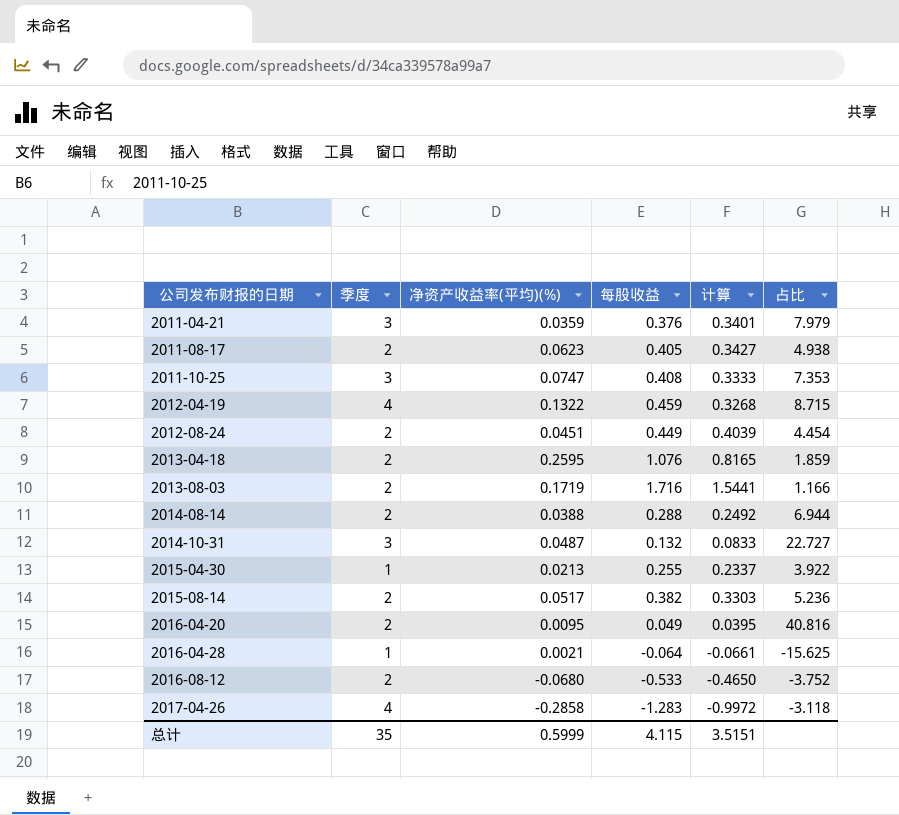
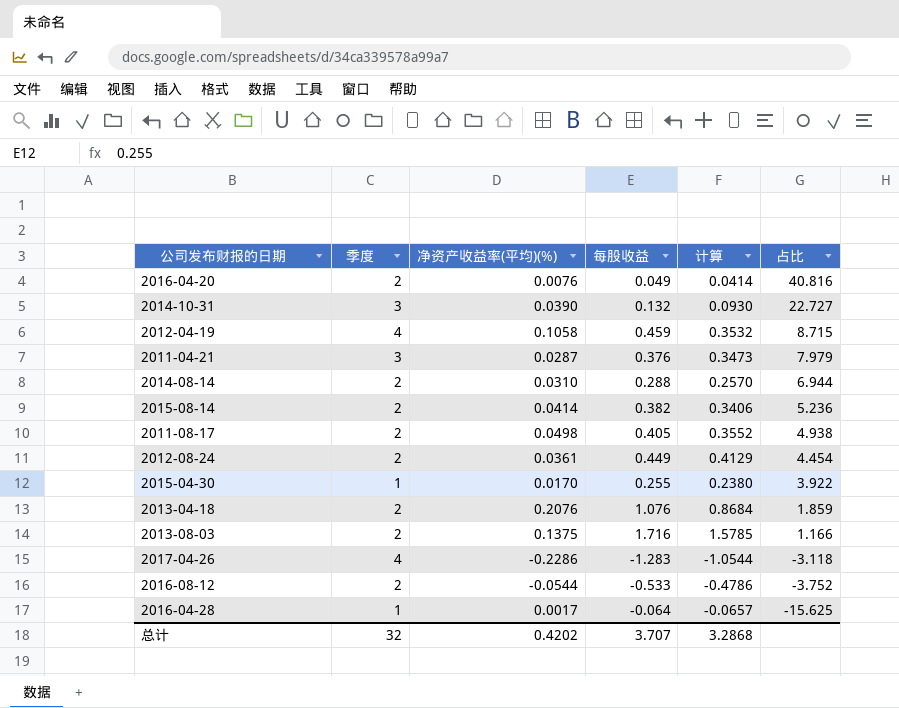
row order: 公司发布财报的日期 ascending -> 占比 descending
row 2011-10-25: 3 | 0.0747 | 0.408 | 0.3333 | 7.353 -> none
2016-04-20 | 净资产收益率(平均)(%): 0.0095 -> 0.0076
2016-04-20 | 计算: 0.0395 -> 0.0414
2014-10-31 | 净资产收益率(平均)(%): 0.0487 -> 0.0390
2014-10-31 | 计算: 0.0833 -> 0.0930
2012-04-19 | 净资产收益率(平均)(%): 0.1322 -> 0.1058
2012-04-19 | 计算: 0.3268 -> 0.3532
2011-04-21 | 净资产收益率(平均)(%): 0.0359 -> 0.0287
2011-04-21 | 计算: 0.3401 -> 0.3473
2014-08-14 | 净资产收益率(平均)(%): 0.0388 -> 0.0310
2014-08-14 | 计算: 0.2492 -> 0.2570
2015-08-14 | 净资产收益率(平均)(%): 0.0517 -> 0.0414
2015-08-14 | 计算: 0.3303 -> 0.3406
2011-08-17 | 净资产收益率(平均)(%): 0.0623 -> 0.0498
2011-08-17 | 计算: 0.3427 -> 0.3552
2012-08-24 | 净资产收益率(平均)(%): 0.0451 -> 0.0361
2012-08-24 | 计算: 0.4039 -> 0.4129
2015-04-30 | 净资产收益率(平均)(%): 0.0213 -> 0.0170
2015-04-30 | 计算: 0.2337 -> 0.2380
2013-04-18 | 净资产收益率(平均)(%): 0.2595 -> 0.2076
2013-04-18 | 计算: 0.8165 -> 0.8684
2013-08-03 | 净资产收益率(平均)(%): 0.1719 -> 0.1375
2013-08-03 | 计算: 1.5441 -> 1.5785
2017-04-26 | 净资产收益率(平均)(%): -0.2858 -> -0.2286
2017-04-26 | 计算: -0.9972 -> -1.0544
2016-08-12 | 净资产收益率(平均)(%): -0.0680 -> -0.0544
2016-08-12 | 计算: -0.4650 -> -0.4786
2016-04-28 | 净资产收益率(平均)(%): 0.0021 -> 0.0017
2016-04-28 | 计算: -0.0661 -> -0.0657
总计 | 季度: 35 -> 32
总计 | 净资产收益率(平均)(%): 0.5999 -> 0.4202
总计 | 每股收益: 4.115 -> 3.707
总计 | 计算: 3.5151 -> 3.2868

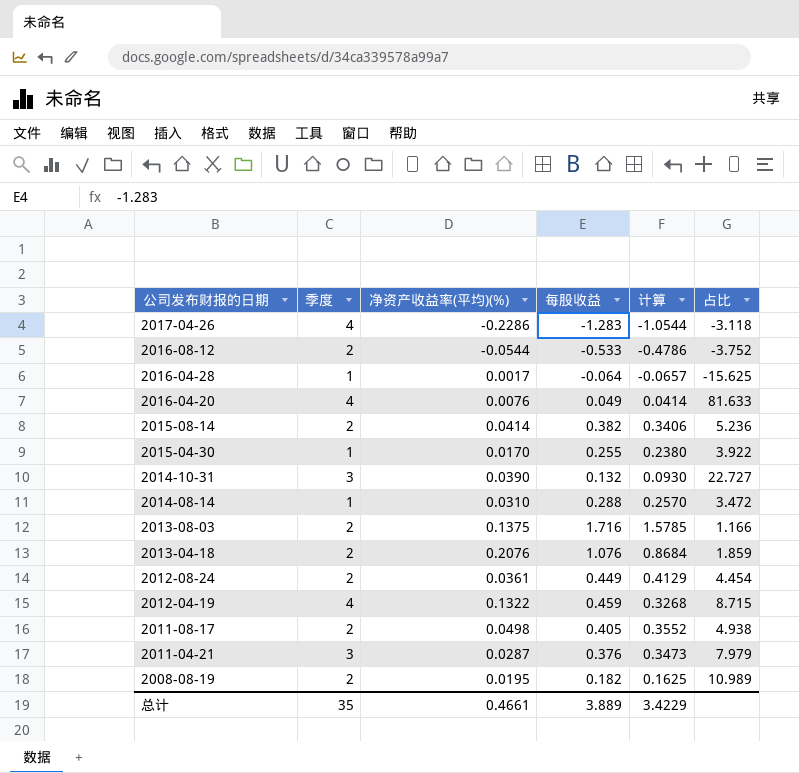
row order: 占比 descending -> 公司发布财报的日期 descending
2016-04-20 | 季度: 2 -> 4
2016-04-20 | 占比: 40.816 -> 81.633
2014-08-14 | 季度: 2 -> 1
2014-08-14 | 占比: 6.944 -> 3.472
2012-04-19 | 净资产收益率(平均)(%): 0.1058 -> 0.1322
2012-04-19 | 计算: 0.3532 -> 0.3268
row 2008-08-19: none -> 2 | 0.0195 | 0.182 | 0.1625 | 10.989
总计 | 季度: 32 -> 35
总计 | 净资产收益率(平均)(%): 0.4202 -> 0.4661
总计 | 每股收益: 3.707 -> 3.889
总计 | 计算: 3.2868 -> 3.4229

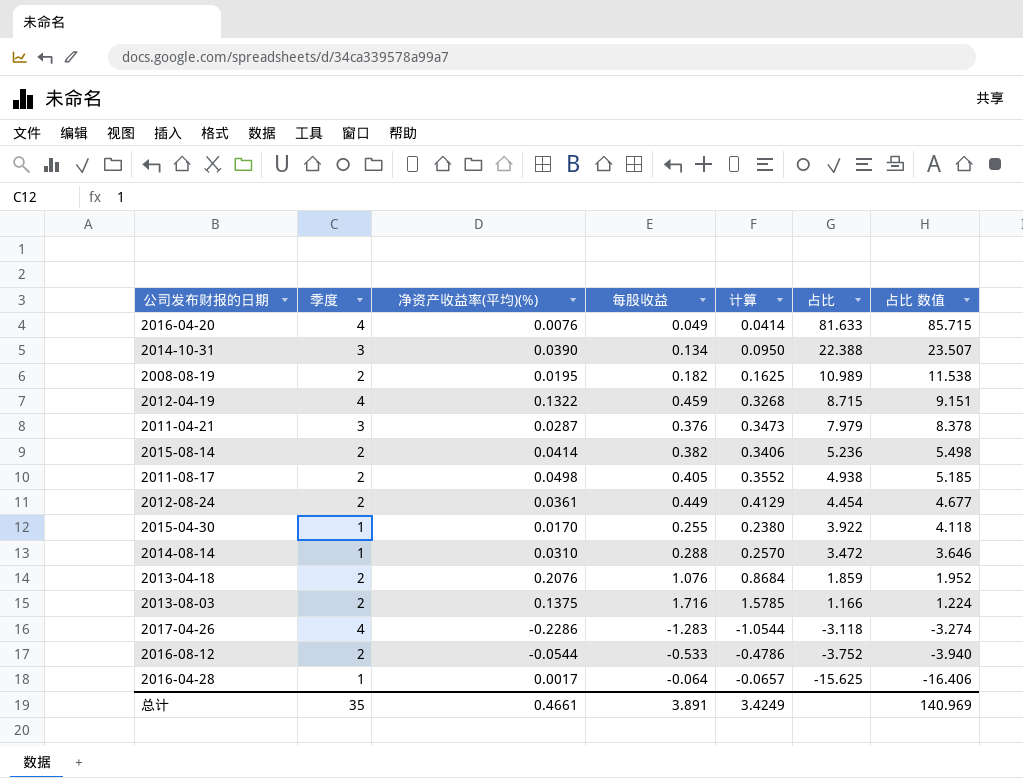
row order: 公司发布财报的日期 descending -> 占比 descending
column 占比 数值 | formula: none -> [占比] * 1.05
2014-10-31 | 每股收益: 0.132 -> 0.134
2014-10-31 | 计算: 0.0930 -> 0.0950
2014-10-31 | 占比: 22.727 -> 22.388
总计 | 每股收益: 3.889 -> 3.891
总计 | 计算: 3.4229 -> 3.4249

